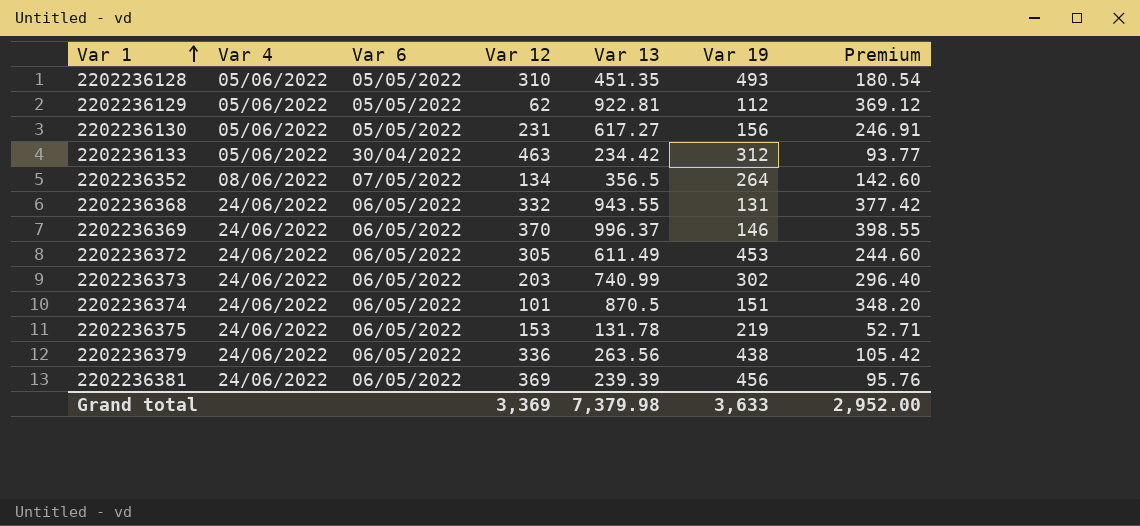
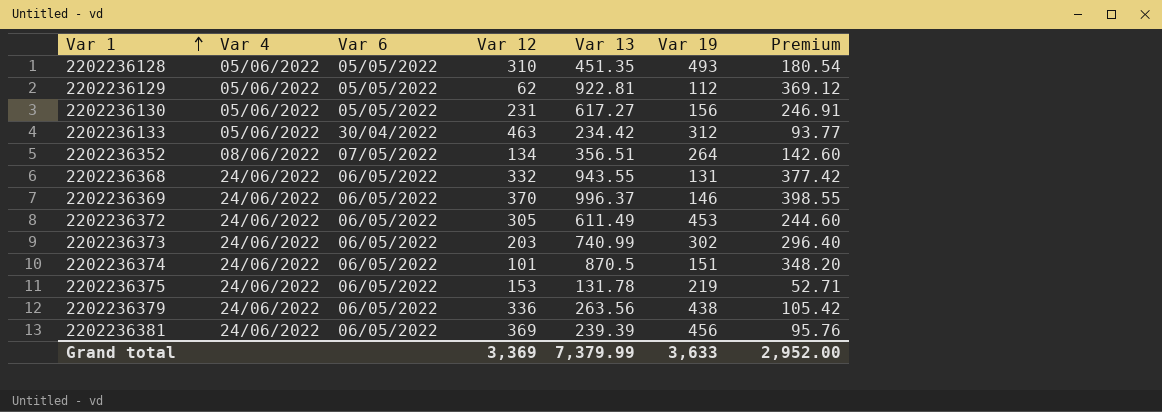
2202236352 | Var 13: 356.5 -> 356.51
Grand total | Var 13: 7,379.98 -> 7,379.99

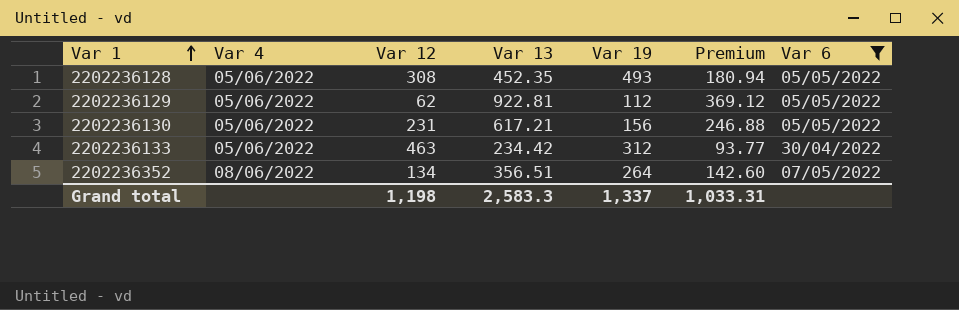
filter: none -> Var 6 != 06/05/2022
column Var 6 | position: 3 -> 7
2202236128 | Var 12: 310 -> 308
2202236128 | Var 13: 451.35 -> 452.35
2202236128 | Premium: 180.54 -> 180.94
2202236130 | Var 13: 617.27 -> 617.21
2202236130 | Premium: 246.91 -> 246.88
Grand total | Var 12: 3,369 -> 1,198
Grand total | Var 13: 7,379.99 -> 2,583.3
Grand total | Var 19: 3,633 -> 1,337
Grand total | Premium: 2,952.00 -> 1,033.31

